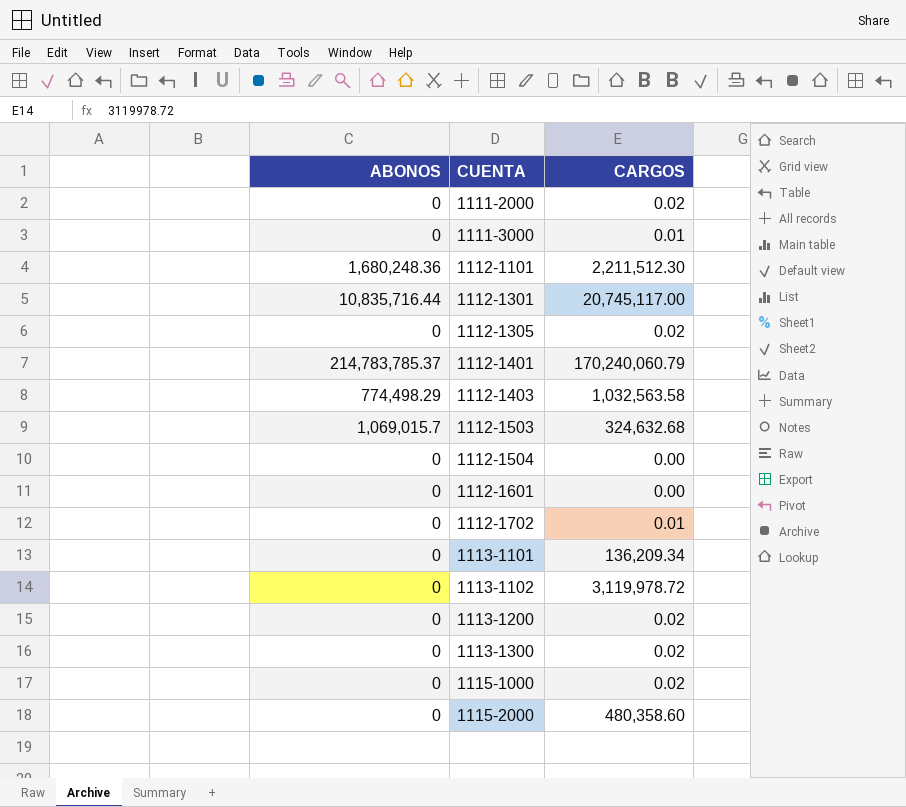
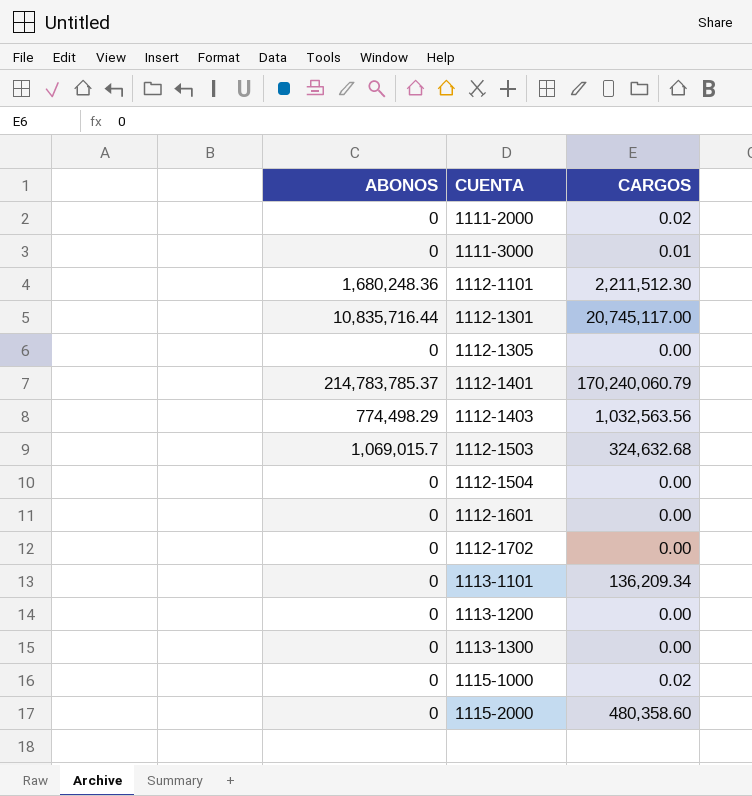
row 1113-1102: 0 | 3,119,978.72 -> none
1112-1305 | CARGOS: 0.02 -> 0.00
1112-1403 | CARGOS: 1,032,563.58 -> 1,032,563.56
1112-1702 | CARGOS: 0.01 -> 0.00
1113-1200 | CARGOS: 0.02 -> 0.00
1113-1300 | CARGOS: 0.02 -> 0.00

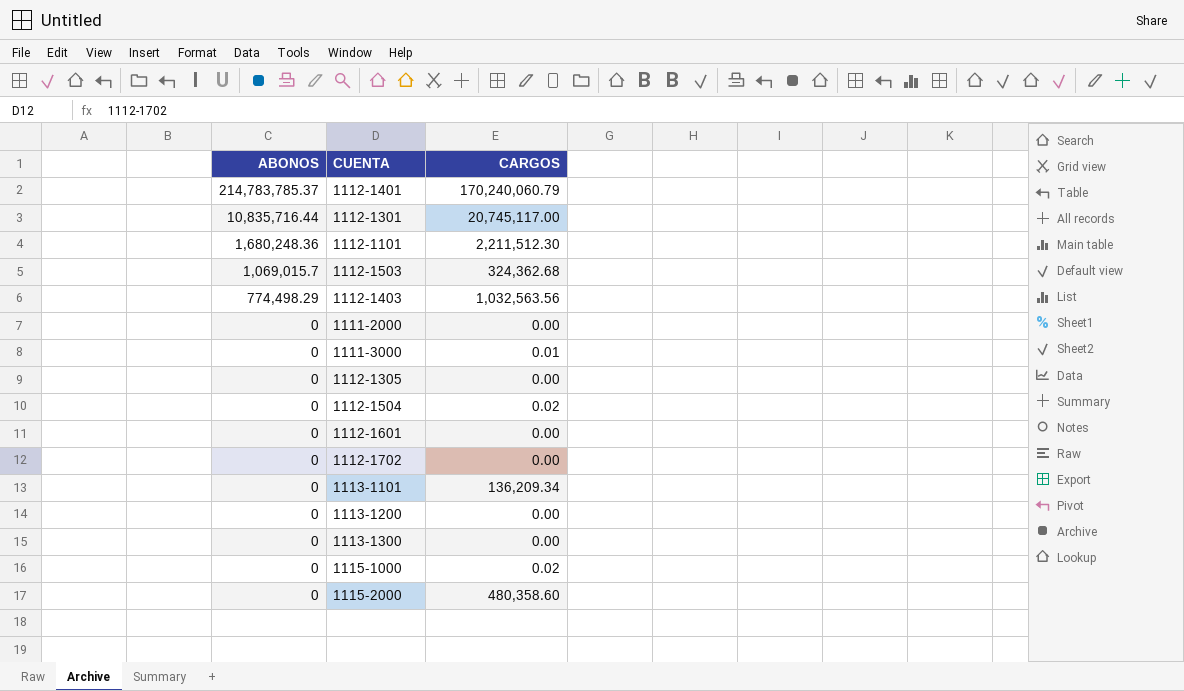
row order: CUENTA ascending -> ABONOS descending
1112-1503 | CARGOS: 324,632.68 -> 324,362.68
1111-2000 | CARGOS: 0.02 -> 0.00
1112-1504 | CARGOS: 0.00 -> 0.02

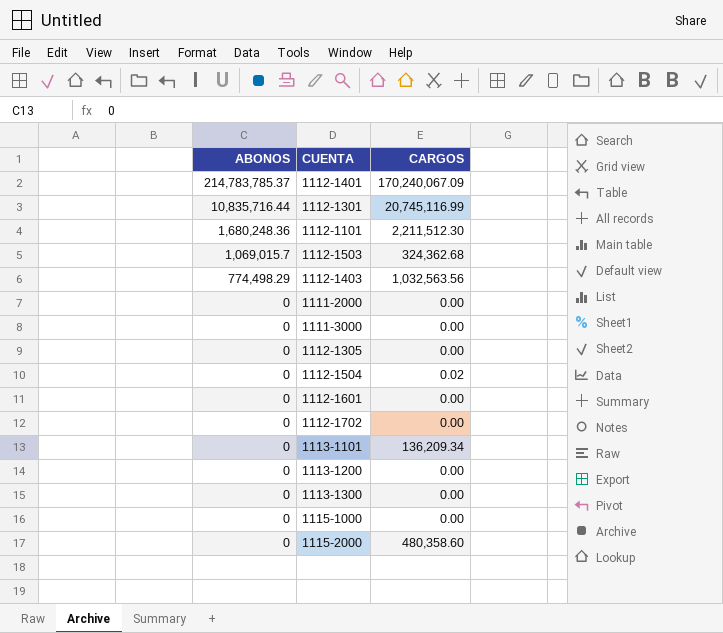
1112-1401 | CARGOS: 170,240,060.79 -> 170,240,067.09
1112-1301 | CARGOS: 20,745,117.00 -> 20,745,116.99
1111-3000 | CARGOS: 0.01 -> 0.00
1115-1000 | CARGOS: 0.02 -> 0.00

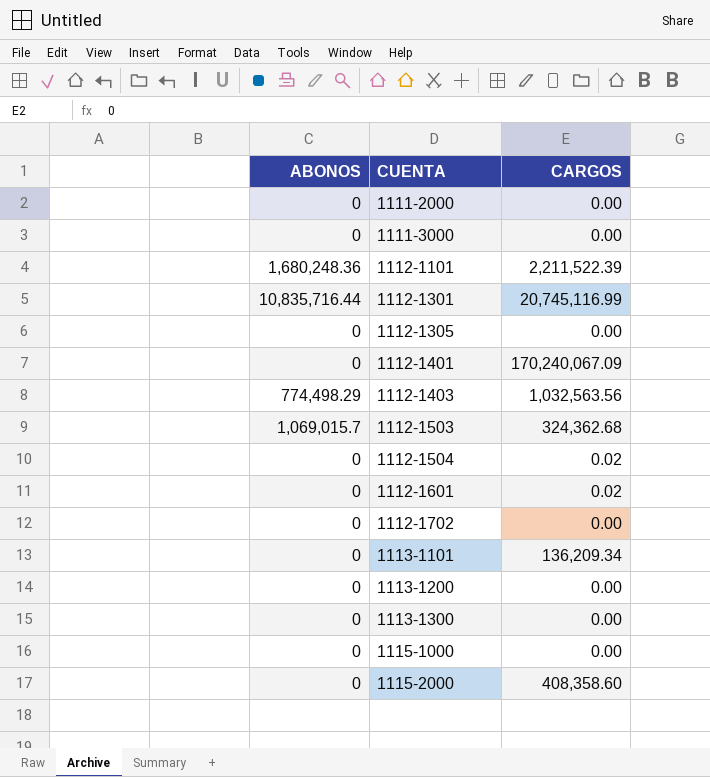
row order: ABONOS descending -> CUENTA ascending
1112-1101 | CARGOS: 2,211,512.30 -> 2,211,522.39
1112-1401 | ABONOS: 214,783,785.37 -> 0
1112-1601 | CARGOS: 0.00 -> 0.02
1115-2000 | CARGOS: 480,358.60 -> 408,358.60

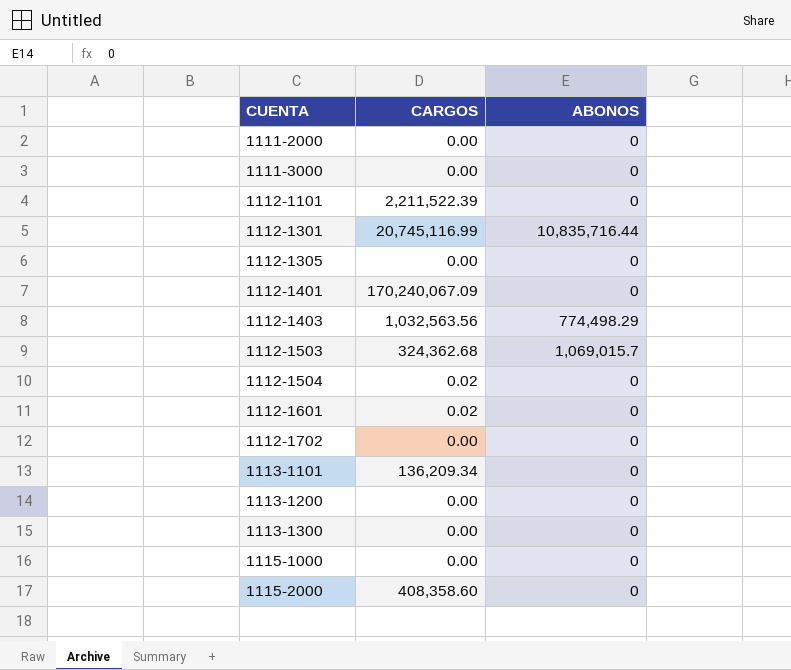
column ABONOS | position: 1 -> 3
1112-1101 | ABONOS: 1,680,248.36 -> 0

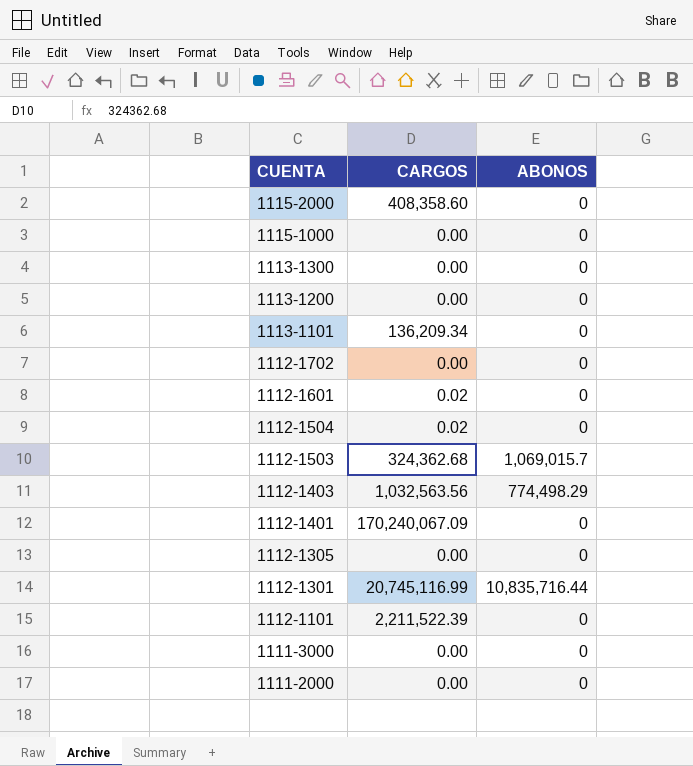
row order: CUENTA ascending -> CUENTA descending

